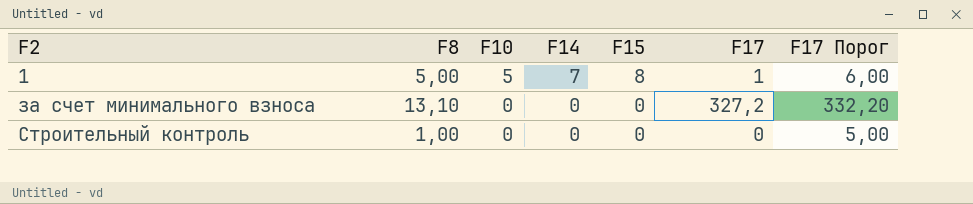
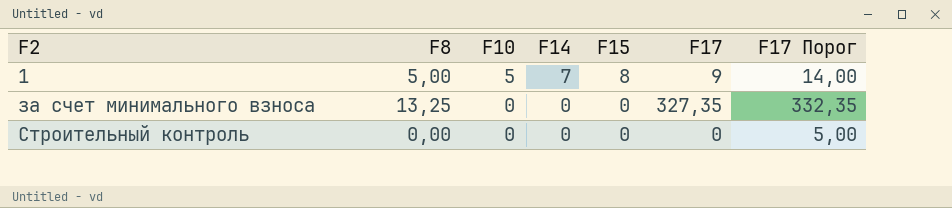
1 | F17: 1 -> 9
1 | F17 Порог: 6,00 -> 14,00
за счет минимального взноса | F8: 13,10 -> 13,25
за счет минимального взноса | F17: 327,2 -> 327,35
за счет минимального взноса | F17 Порог: 332,20 -> 332,35
Строительный контроль | F8: 1,00 -> 0,00

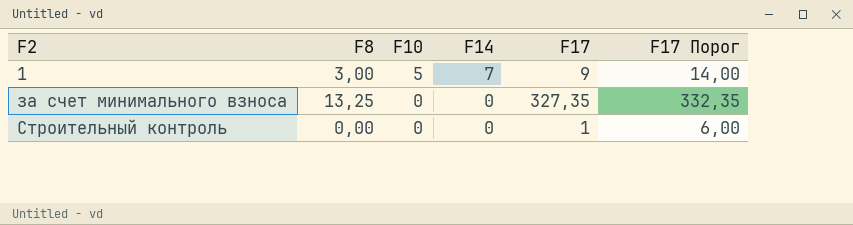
column F15 | position: 5 -> none
1 | F8: 5,00 -> 3,00
Строительный контроль | F17: 0 -> 1
Строительный контроль | F17 Порог: 5,00 -> 6,00

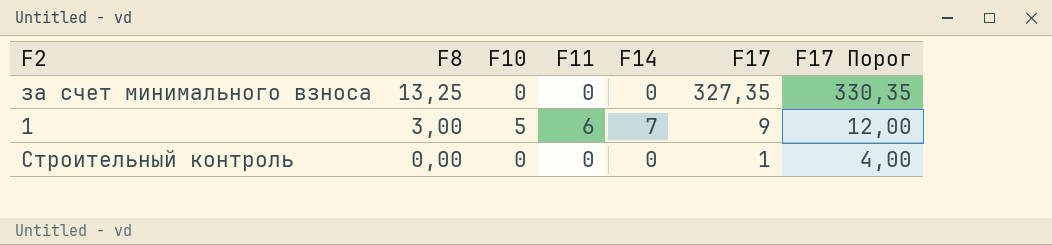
row order: F2 ascending -> F8 descending
column F11 | position: none -> 4
column F17 Порог | formula: [F17] + 5 -> [F17] + 3

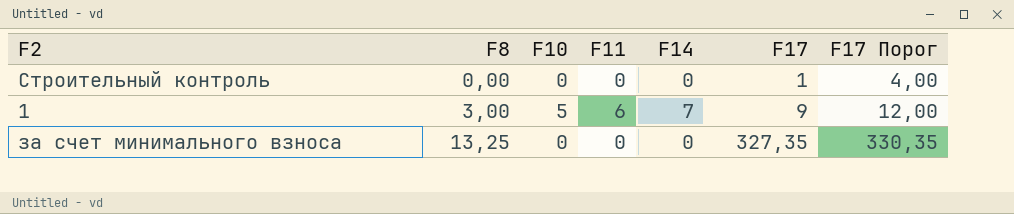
row order: F8 descending -> F8 ascending

